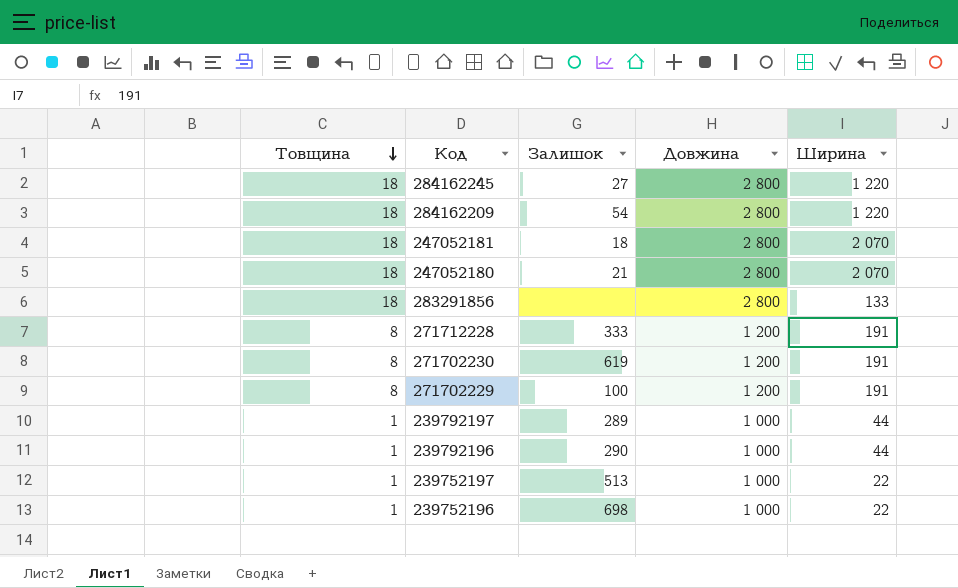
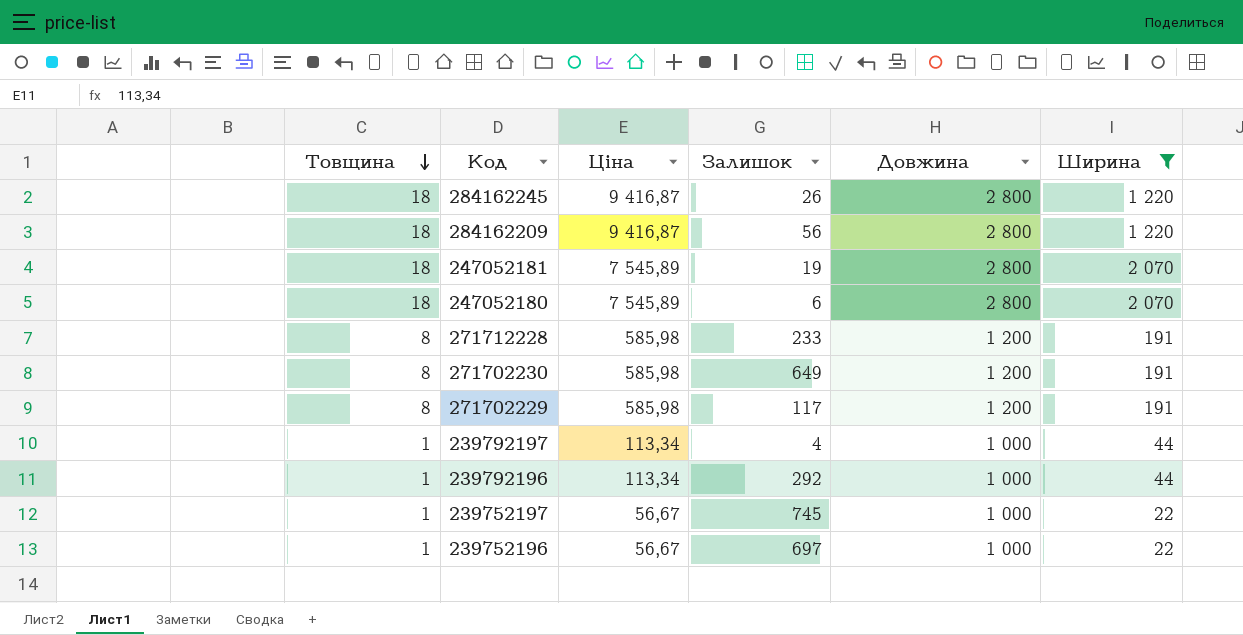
filter: none -> Ширина != 133
column Ціна | position: none -> 3
284162245 | Залишок: 27 -> 26
284162209 | Залишок: 54 -> 56
247052181 | Залишок: 18 -> 19
247052180 | Залишок: 21 -> 6
271712228 | Залишок: 333 -> 233
271702230 | Залишок: 619 -> 649
271702229 | Залишок: 100 -> 117
239792197 | Залишок: 289 -> 4
239792196 | Залишок: 290 -> 292
239752197 | Залишок: 513 -> 745
239752196 | Залишок: 698 -> 697

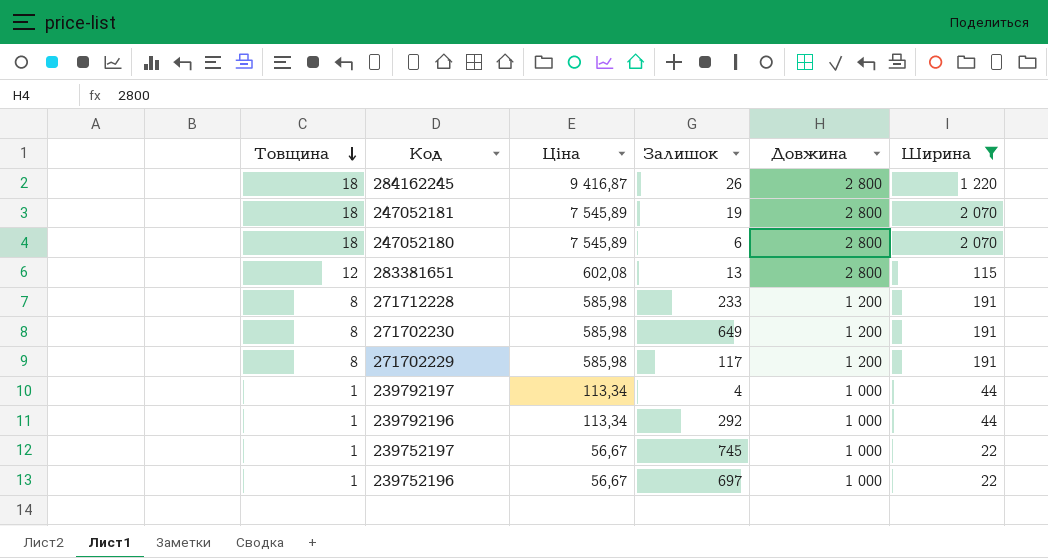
row 284162209: 18 | 9 416,87 | 56 | 2 800 | 1 220 -> none
row 283381651: none -> 12 | 602,08 | 13 | 2 800 | 115

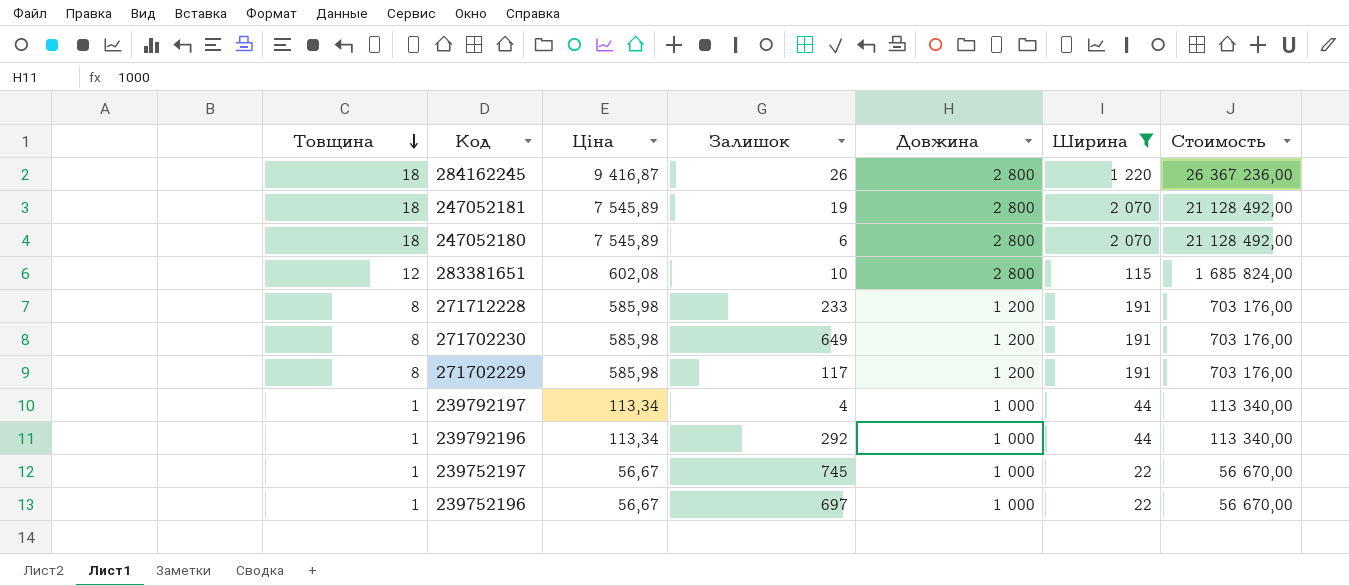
column Стоимость | formula: none -> [Ціна] * [Довжина]
283381651 | Залишок: 13 -> 10

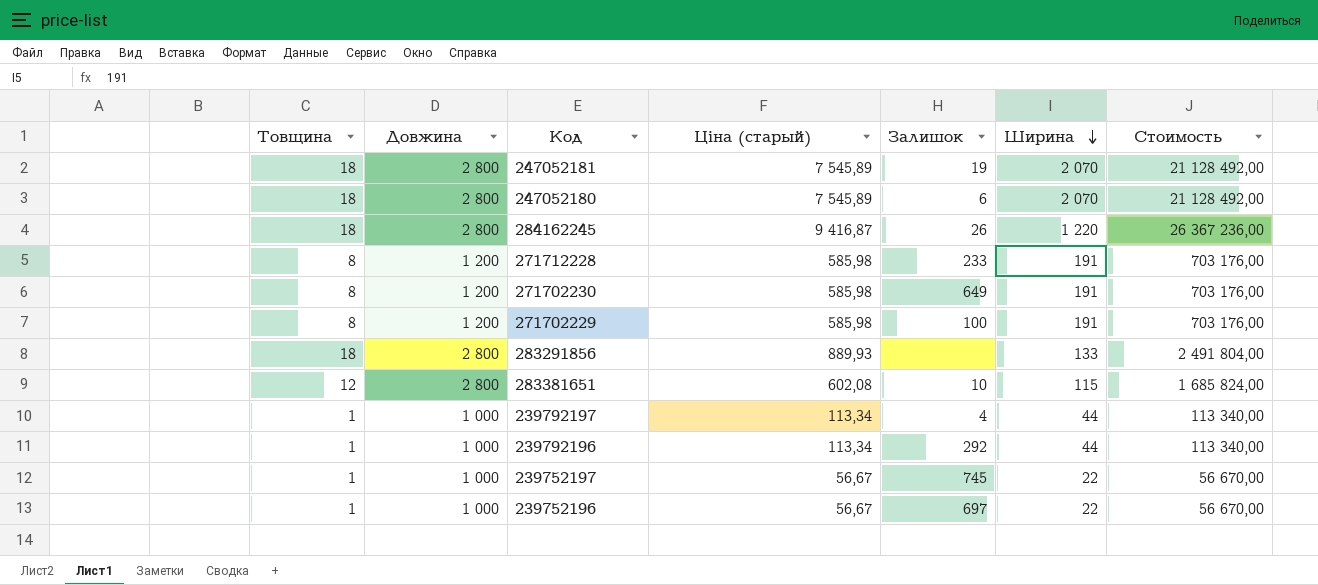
filter: Ширина != 133 -> none
row order: Товщина descending -> Ширина descending
column Довжина | position: 5 -> 2
column name: Ціна -> Ціна (старый)
271702229 | Залишок: 117 -> 100

